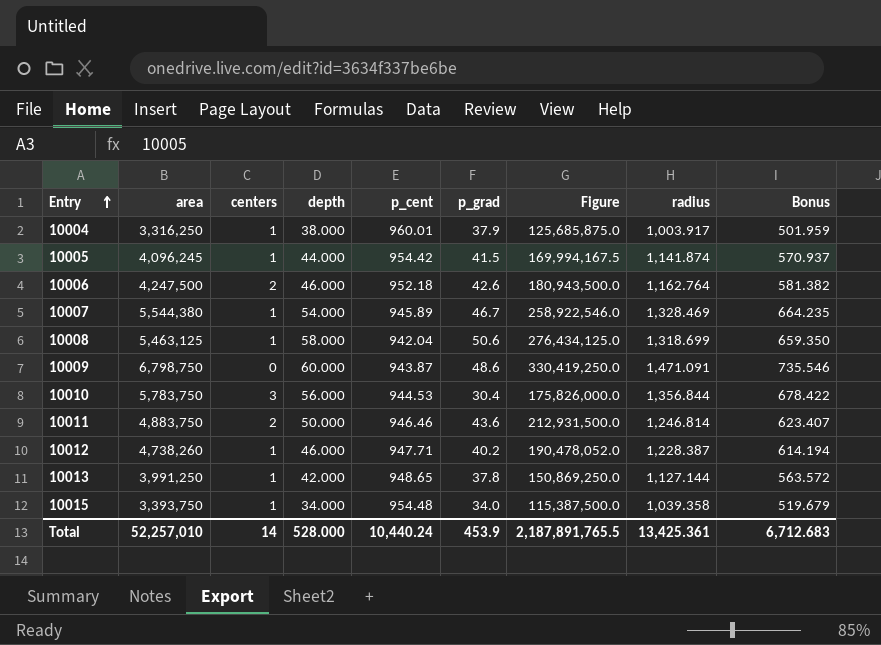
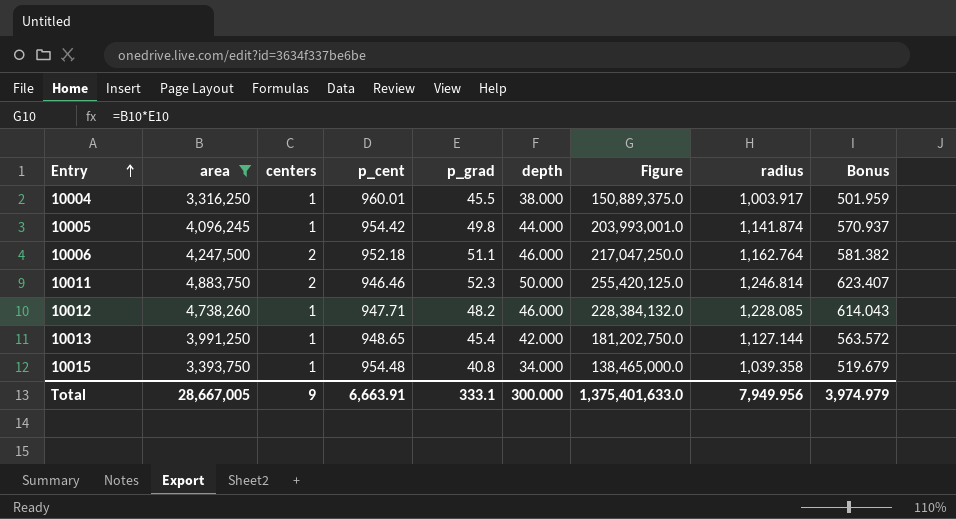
filter: none -> area <= 4,883,750
column depth | position: 4 -> 6
10004 | p_grad: 37.9 -> 45.5
10004 | Figure: 125,685,875.0 -> 150,889,375.0
10005 | p_grad: 41.5 -> 49.8
10005 | Figure: 169,994,167.5 -> 203,993,001.0
10006 | p_grad: 42.6 -> 51.1
10006 | Figure: 180,943,500.0 -> 217,047,250.0
10011 | p_grad: 43.6 -> 52.3
10011 | Figure: 212,931,500.0 -> 255,420,125.0
10012 | p_grad: 40.2 -> 48.2
10012 | Figure: 190,478,052.0 -> 228,384,132.0
10012 | radius: 1,228.387 -> 1,228.085
10012 | Bonus: 614.194 -> 614.043
10013 | p_grad: 37.8 -> 45.4
10013 | Figure: 150,869,250.0 -> 181,202,750.0
10015 | p_grad: 34.0 -> 40.8
10015 | Figure: 115,387,500.0 -> 138,465,000.0
Total | area: 52,257,010 -> 28,667,005
Total | centers: 14 -> 9
Total | p_cent: 10,440.24 -> 6,663.91
Total | p_grad: 453.9 -> 333.1
Total | depth: 528.000 -> 300.000
Total | Figure: 2,187,891,765.5 -> 1,375,401,633.0
Total | radius: 13,425.361 -> 7,949.956
Total | Bonus: 6,712.683 -> 3,974.979

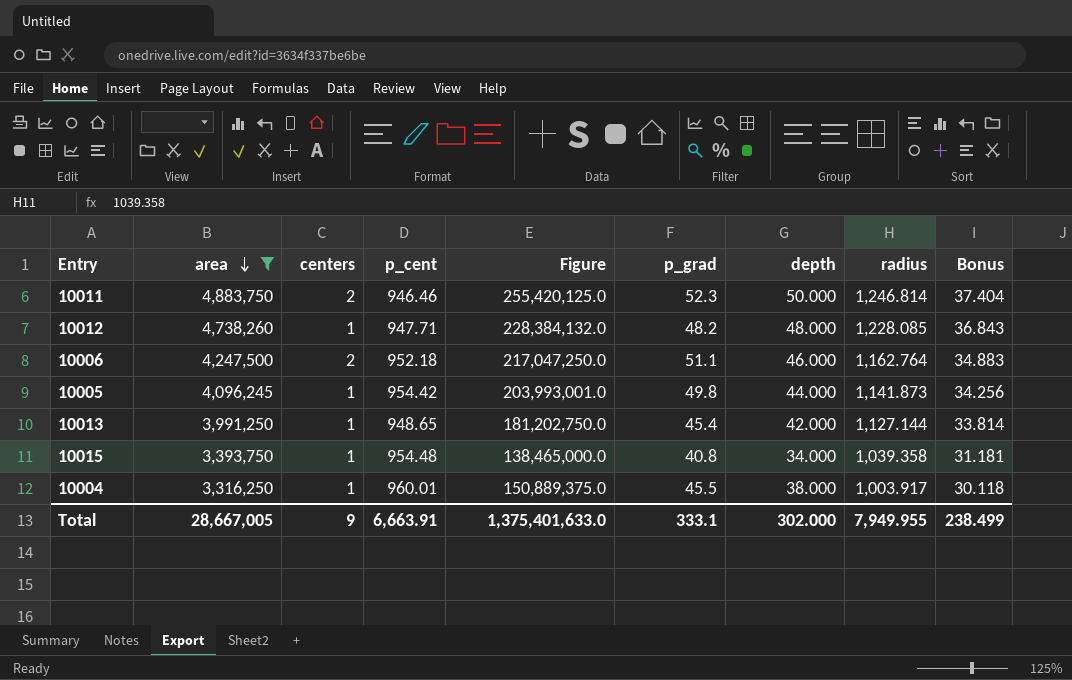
row order: Entry ascending -> area descending
column Figure | position: 7 -> 5
column Bonus | formula: [radius] * 0.5 -> [radius] * 0.03
10012 | depth: 46.000 -> 48.000
10005 | radius: 1,141.874 -> 1,141.873
Total | depth: 300.000 -> 302.000
Total | radius: 7,949.956 -> 7,949.955
Total | Bonus: 3,974.979 -> 238.499

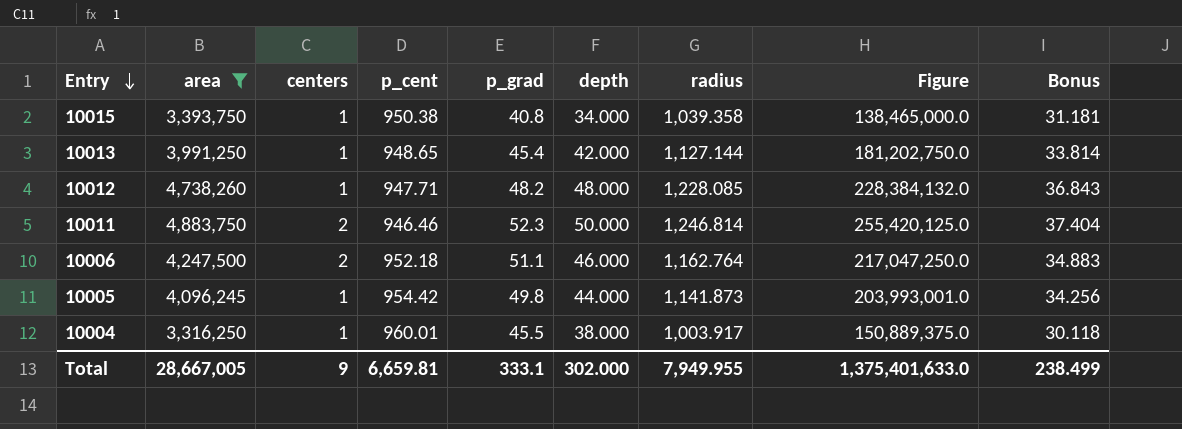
row order: area descending -> Entry descending
column Figure | position: 5 -> 8
10015 | p_cent: 954.48 -> 950.38
Total | p_cent: 6,663.91 -> 6,659.81

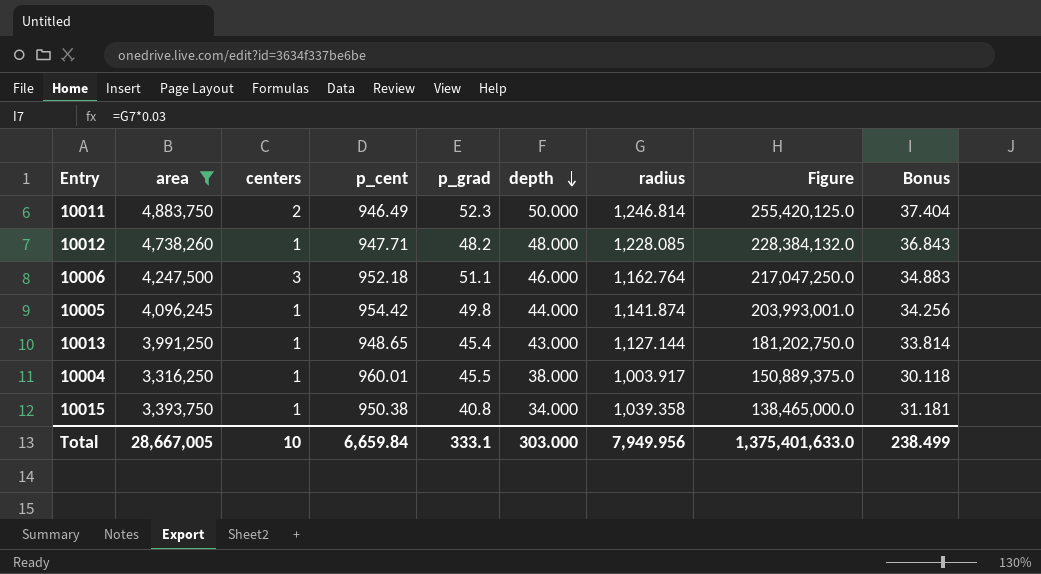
row order: Entry descending -> depth descending
10011 | p_cent: 946.46 -> 946.49
10006 | centers: 2 -> 3
10005 | radius: 1,141.873 -> 1,141.874
10013 | depth: 42.000 -> 43.000
Total | centers: 9 -> 10
Total | p_cent: 6,659.81 -> 6,659.84
Total | depth: 302.000 -> 303.000
Total | radius: 7,949.955 -> 7,949.956

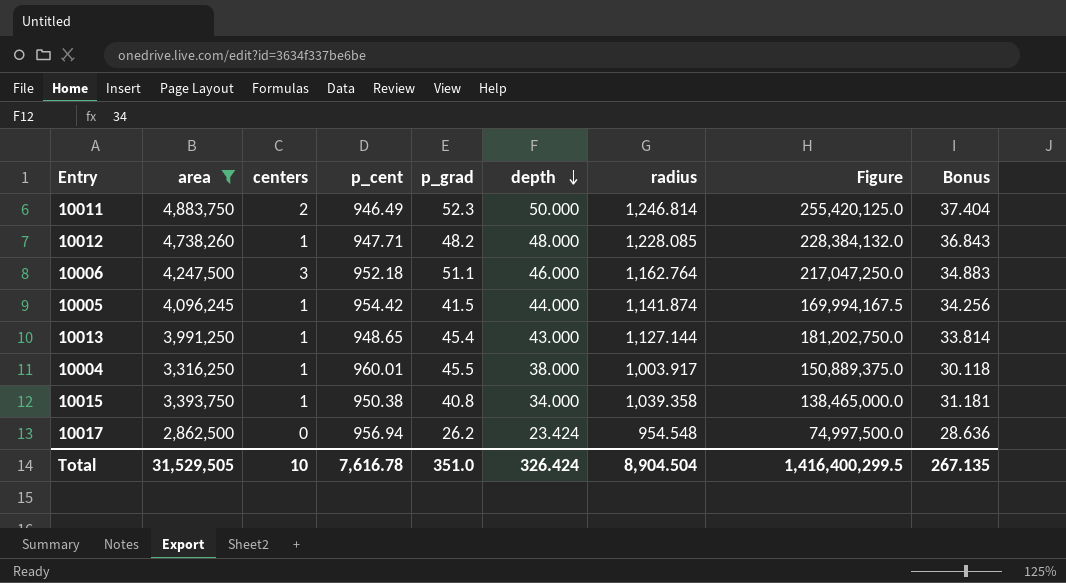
10005 | p_grad: 49.8 -> 41.5
10005 | Figure: 203,993,001.0 -> 169,994,167.5
row 10017: none -> 2,862,500 | 0 | 956.94 | 26.2 | 23.424 | 954.548 | 74,997,500.0 | 28.636
Total | area: 28,667,005 -> 31,529,505
Total | p_cent: 6,659.84 -> 7,616.78
Total | p_grad: 333.1 -> 351.0
Total | depth: 303.000 -> 326.424
Total | radius: 7,949.956 -> 8,904.504
Total | Figure: 1,375,401,633.0 -> 1,416,400,299.5
Total | Bonus: 238.499 -> 267.135

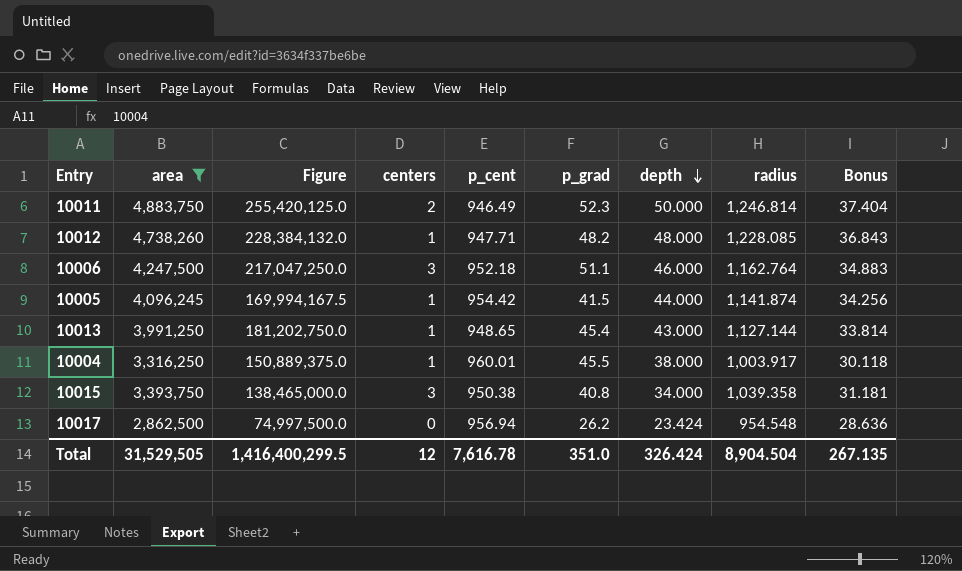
column Figure | position: 8 -> 3
10015 | centers: 1 -> 3
Total | centers: 10 -> 12

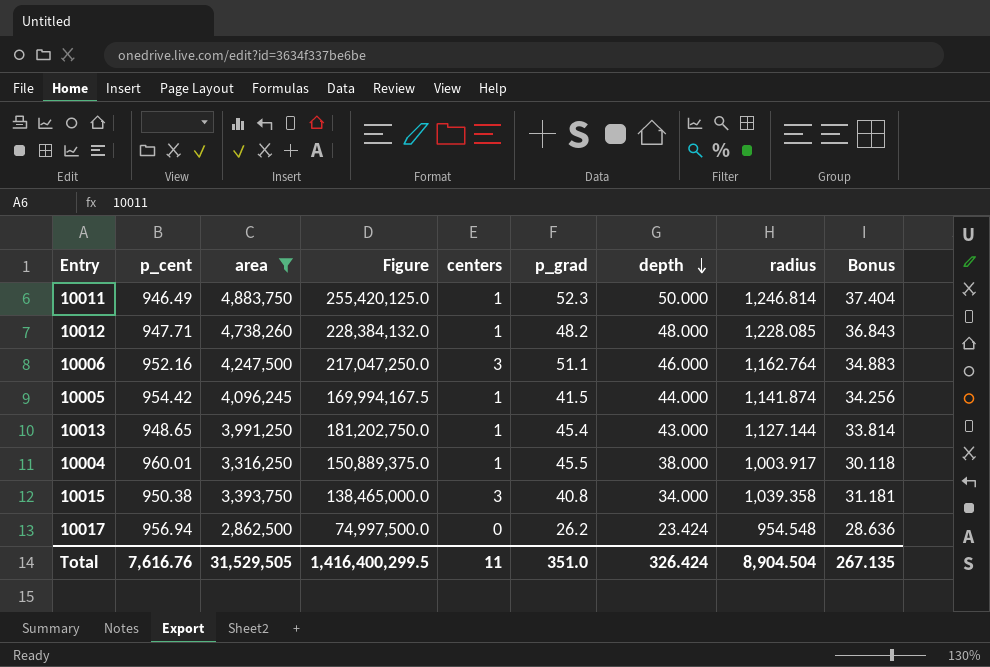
column p_cent | position: 5 -> 2
10011 | centers: 2 -> 1
10006 | p_cent: 952.18 -> 952.16
Total | p_cent: 7,616.78 -> 7,616.76
Total | centers: 12 -> 11

